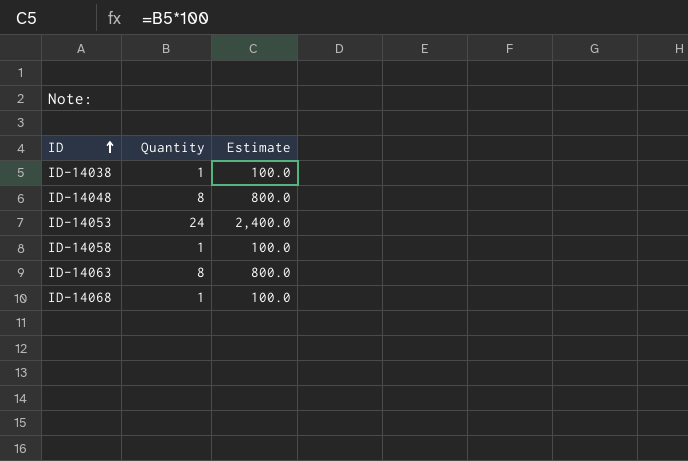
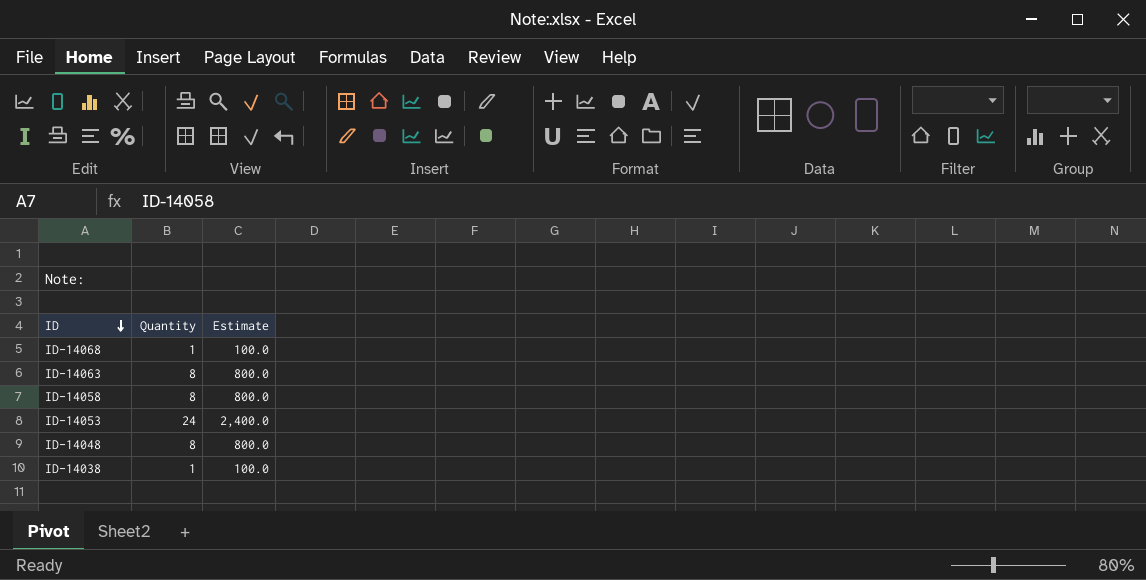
row order: ID ascending -> ID descending
ID-14058 | Quantity: 1 -> 8
ID-14058 | Estimate: 100.0 -> 800.0

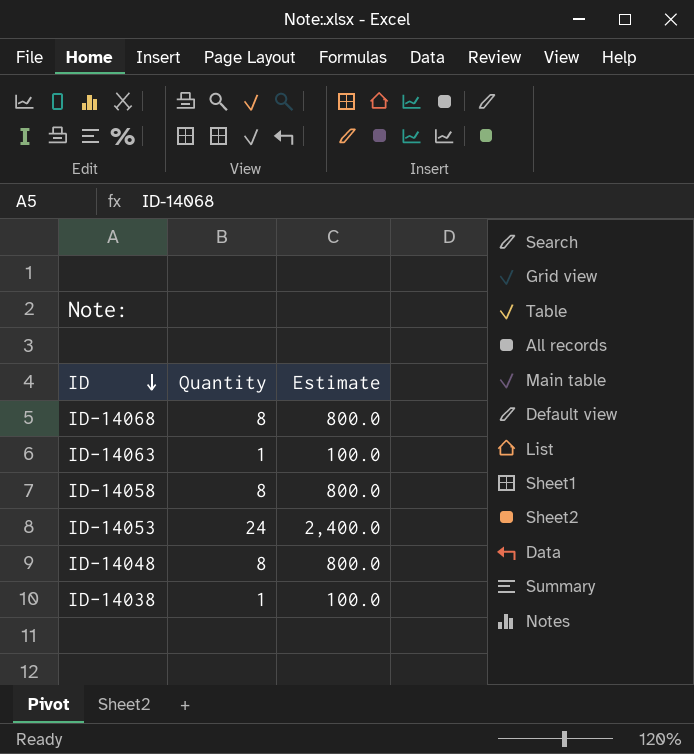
ID-14068 | Quantity: 1 -> 8
ID-14068 | Estimate: 100.0 -> 800.0
ID-14063 | Quantity: 8 -> 1
ID-14063 | Estimate: 800.0 -> 100.0

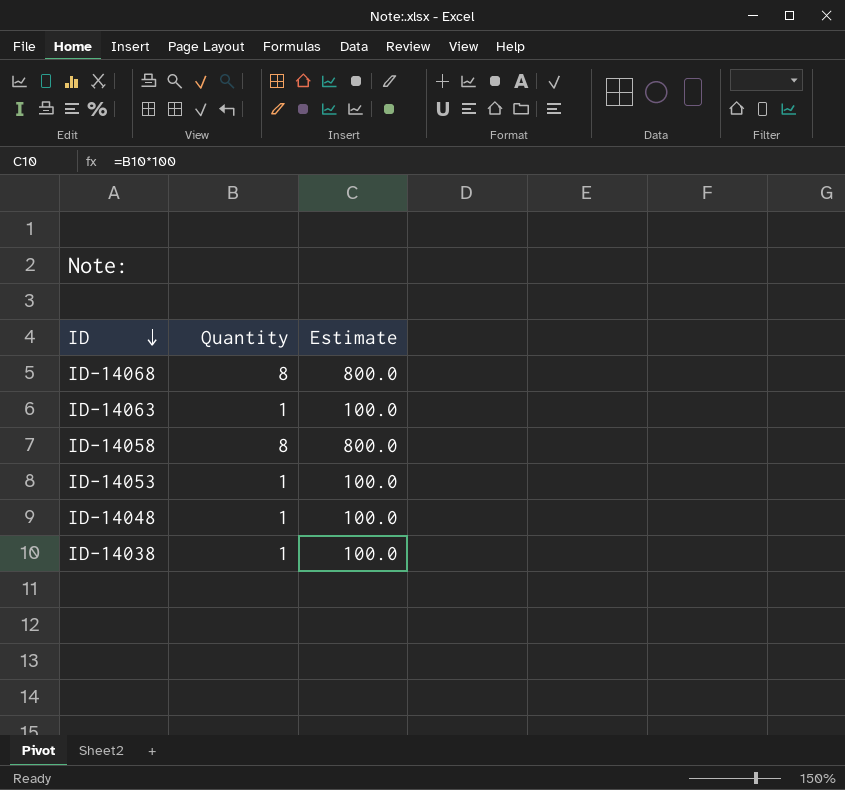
ID-14053 | Quantity: 24 -> 1
ID-14053 | Estimate: 2,400.0 -> 100.0
ID-14048 | Quantity: 8 -> 1
ID-14048 | Estimate: 800.0 -> 100.0

